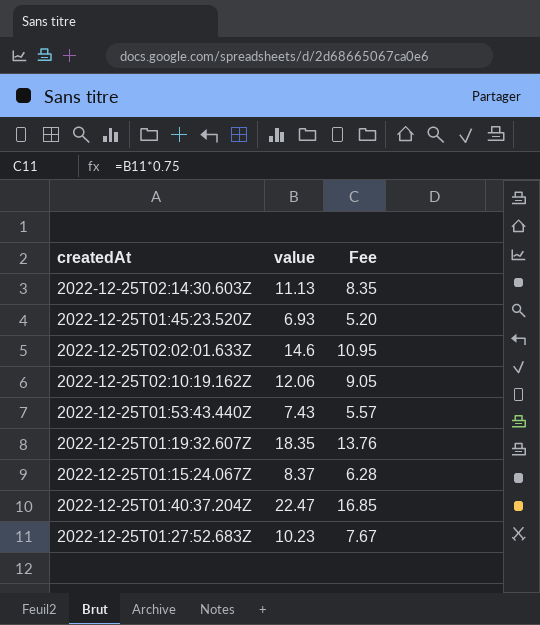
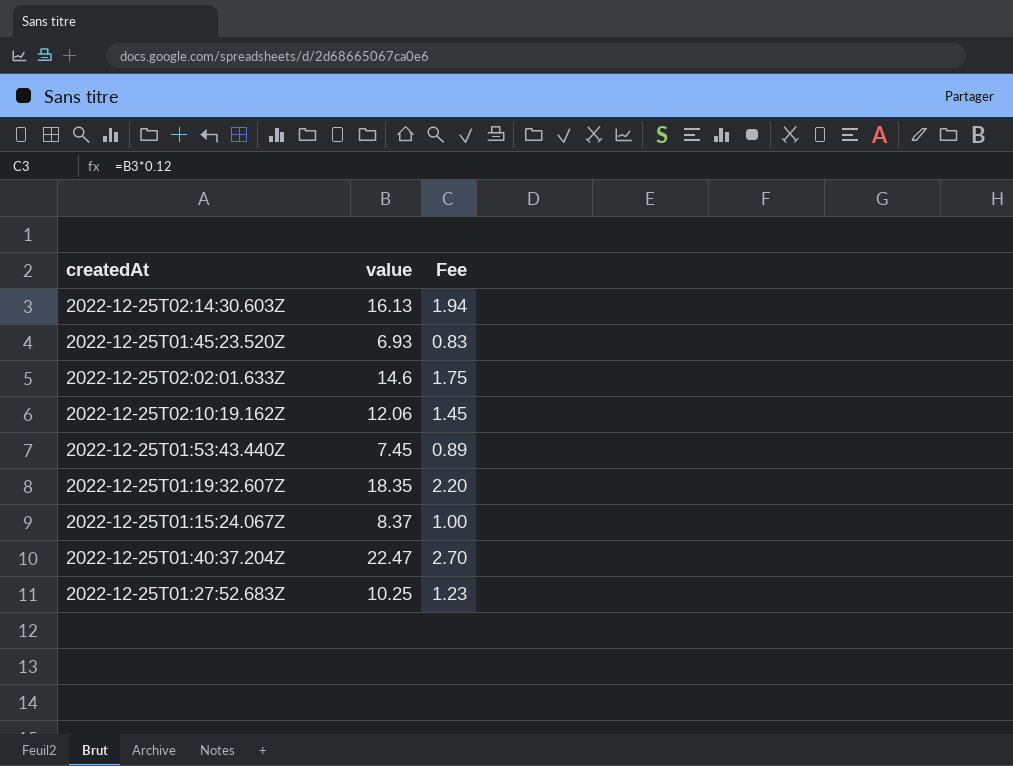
column Fee | formula: [value] * 0.75 -> [value] * 0.12
2022-12-25T02:14:30.603Z | value: 11.13 -> 16.13
2022-12-25T01:53:43.440Z | value: 7.43 -> 7.45
2022-12-25T01:27:52.683Z | value: 10.23 -> 10.25

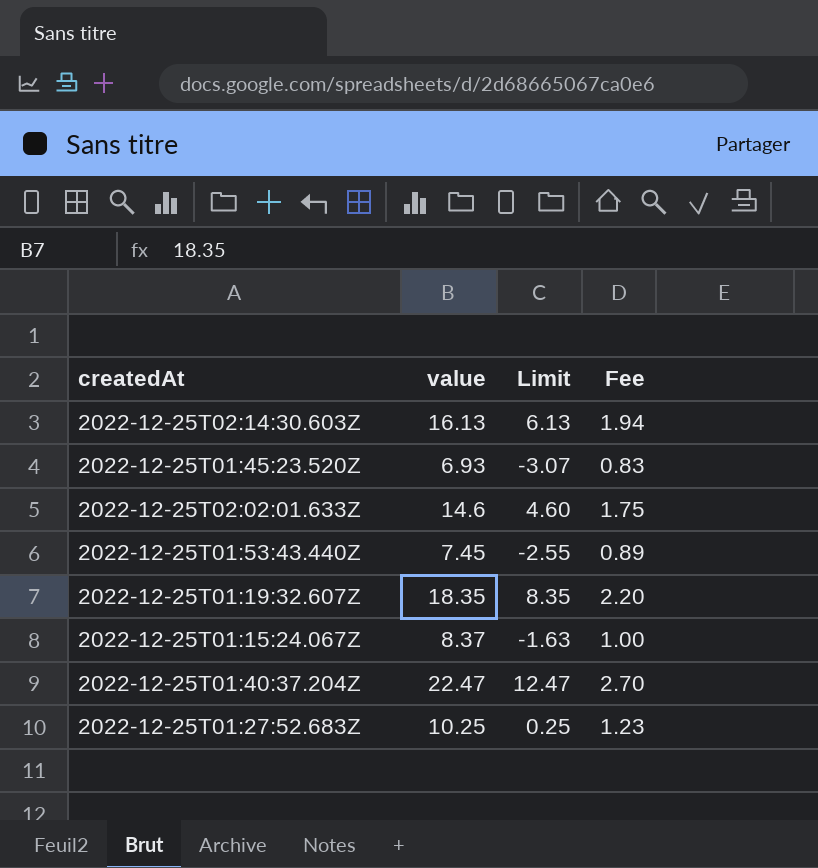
column Limit | formula: none -> [value] - 10
row 2022-12-25T02:10:19.162Z: 12.06 | 1.45 -> none

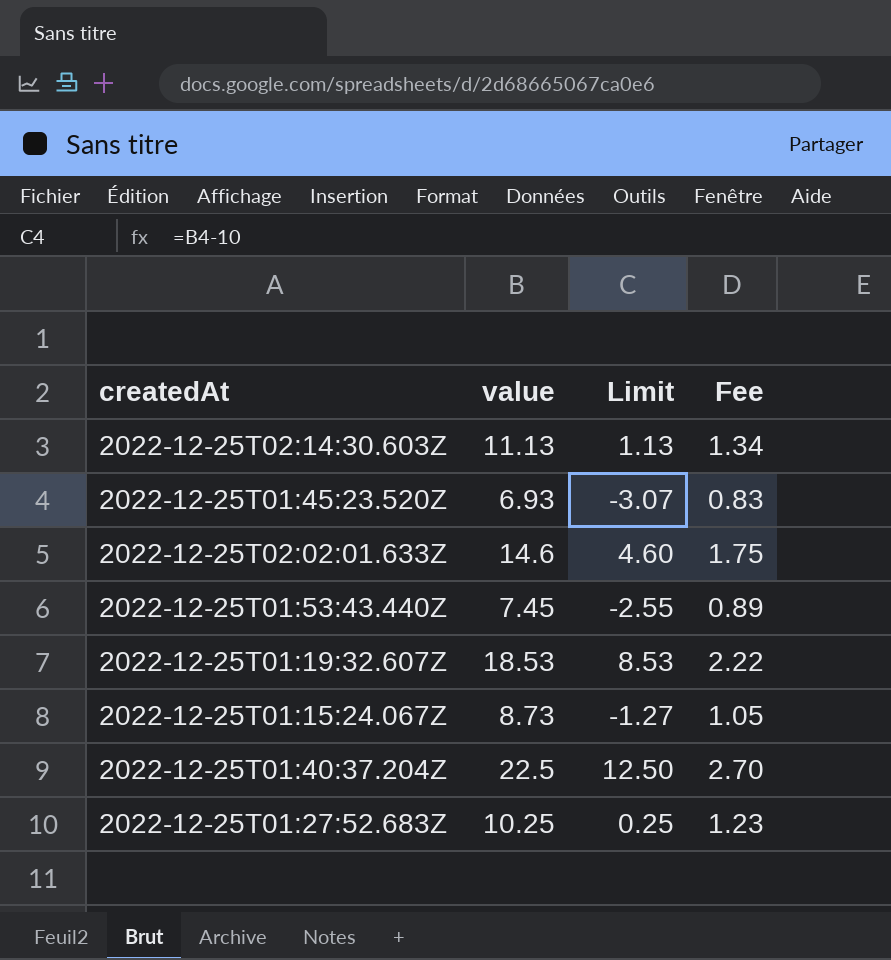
2022-12-25T02:14:30.603Z | value: 16.13 -> 11.13
2022-12-25T02:14:30.603Z | Limit: 6.13 -> 1.13
2022-12-25T02:14:30.603Z | Fee: 1.94 -> 1.34
2022-12-25T01:19:32.607Z | value: 18.35 -> 18.53
2022-12-25T01:19:32.607Z | Limit: 8.35 -> 8.53
2022-12-25T01:19:32.607Z | Fee: 2.20 -> 2.22
2022-12-25T01:15:24.067Z | value: 8.37 -> 8.73
2022-12-25T01:15:24.067Z | Limit: -1.63 -> -1.27
2022-12-25T01:15:24.067Z | Fee: 1.00 -> 1.05
2022-12-25T01:40:37.204Z | value: 22.47 -> 22.5
2022-12-25T01:40:37.204Z | Limit: 12.47 -> 12.50

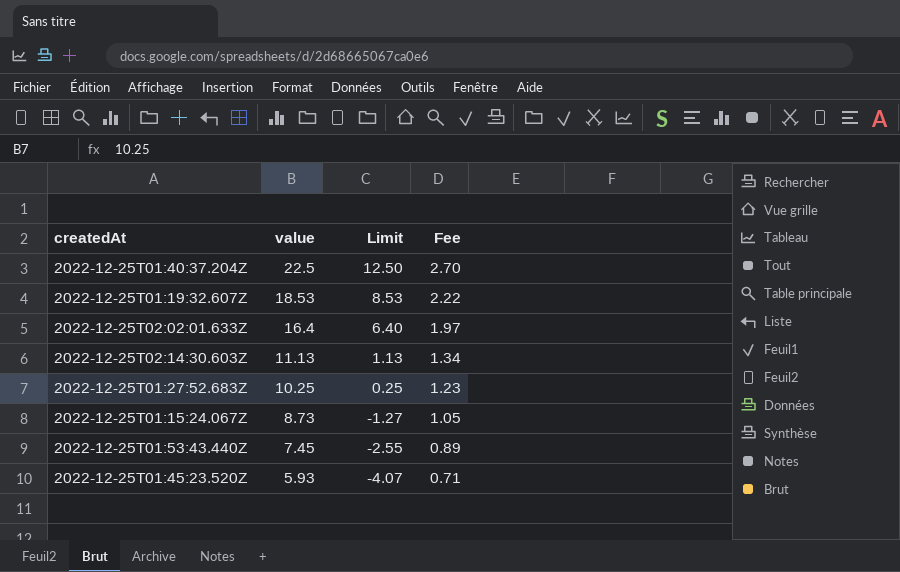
row order: none -> value descending
2022-12-25T02:02:01.633Z | value: 14.6 -> 16.4
2022-12-25T02:02:01.633Z | Limit: 4.60 -> 6.40
2022-12-25T02:02:01.633Z | Fee: 1.75 -> 1.97
2022-12-25T01:45:23.520Z | value: 6.93 -> 5.93
2022-12-25T01:45:23.520Z | Limit: -3.07 -> -4.07
2022-12-25T01:45:23.520Z | Fee: 0.83 -> 0.71

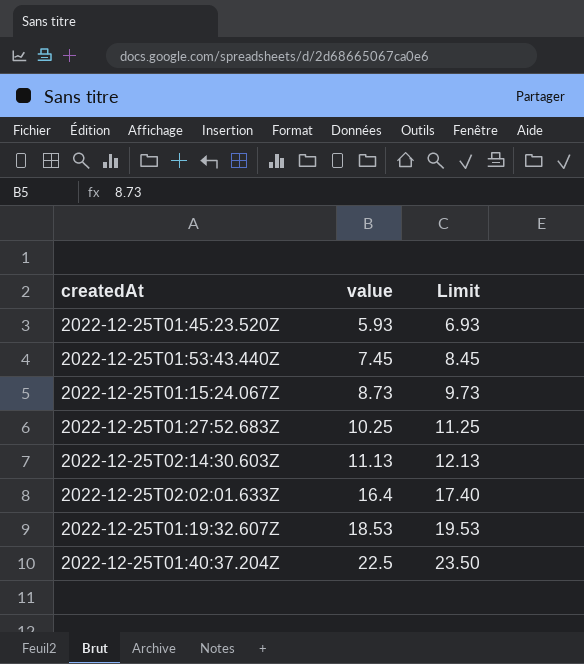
row order: value descending -> value ascending
column Fee | formula: [value] * 0.12 -> none
column Limit | formula: [value] - 10 -> [value] + 1

